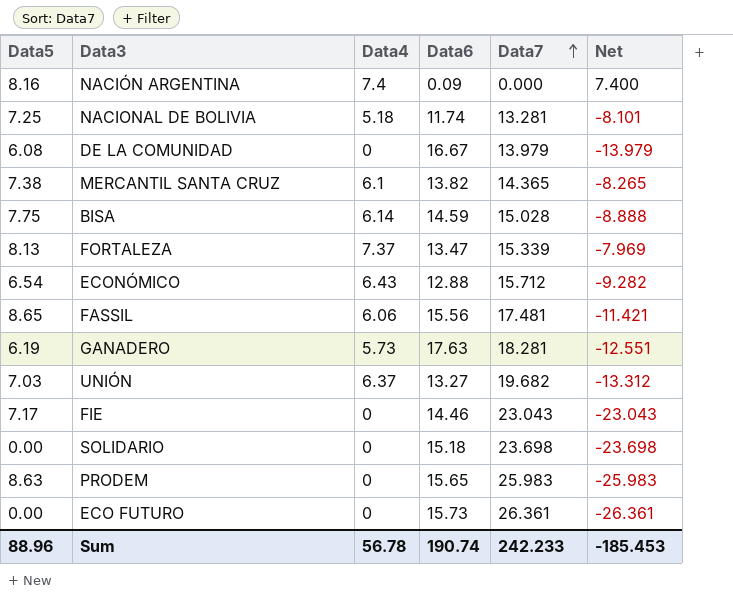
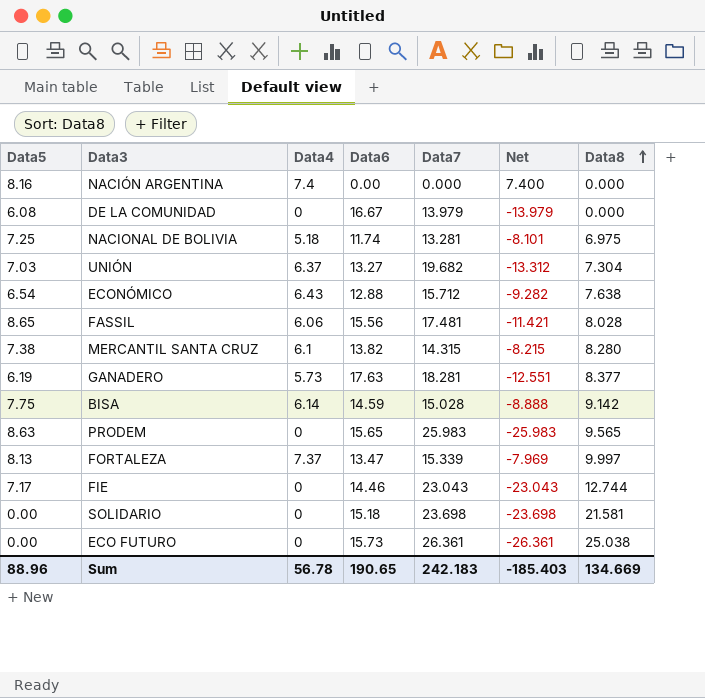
row order: Data7 ascending -> Data8 ascending
column Data8 | position: none -> 7
NACIÓN ARGENTINA | Data6: 0.09 -> 0.00
MERCANTIL SANTA CRUZ | Data7: 14.365 -> 14.315
MERCANTIL SANTA CRUZ | Net: -8.265 -> -8.215
Sum | Data6: 190.74 -> 190.65
Sum | Data7: 242.233 -> 242.183
Sum | Net: -185.453 -> -185.403

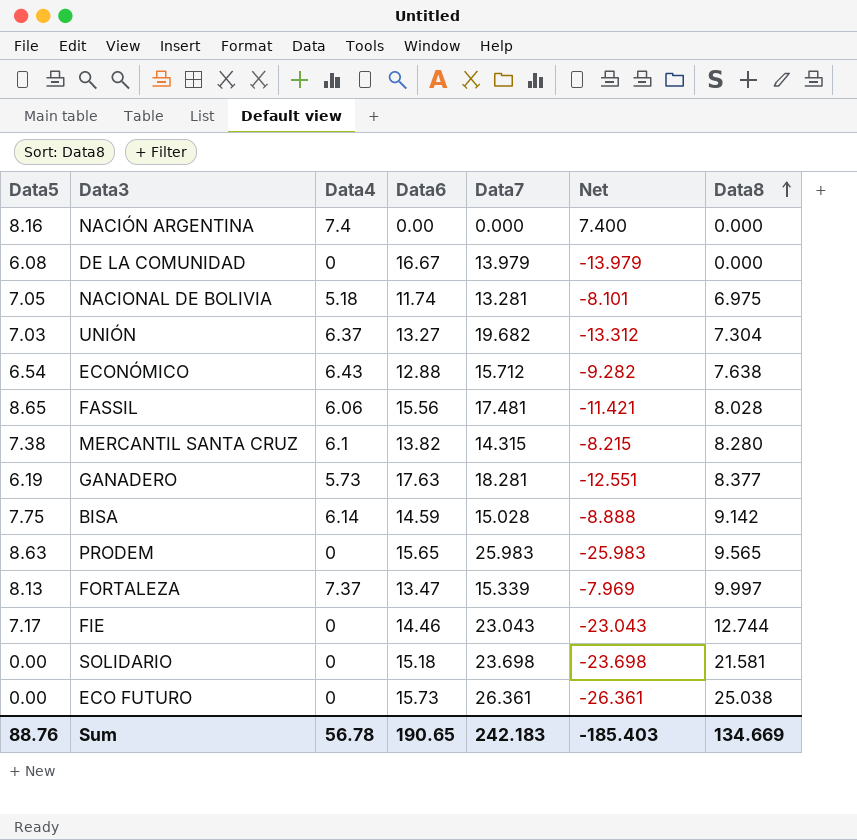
NACIONAL DE BOLIVIA | Data5: 7.25 -> 7.05
Sum | Data5: 88.96 -> 88.76

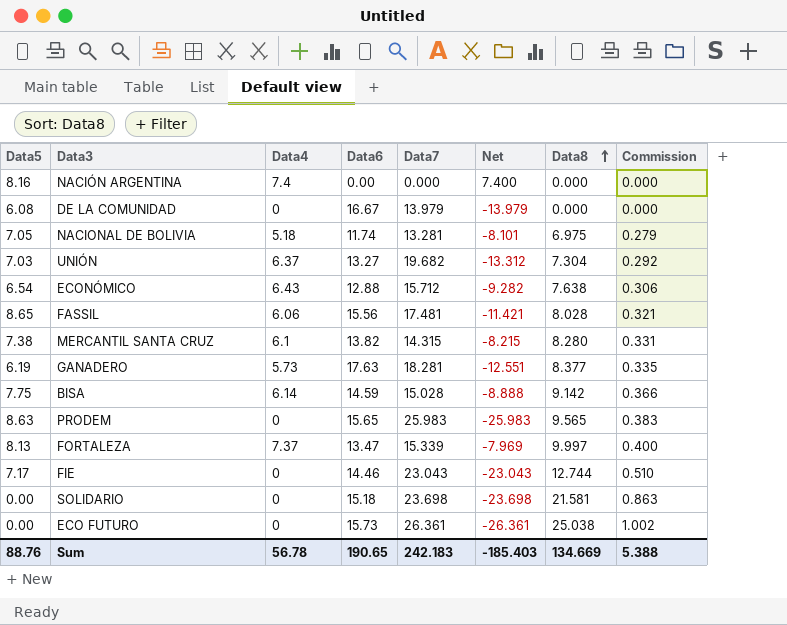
column Commission | formula: none -> [Data8] * 0.04

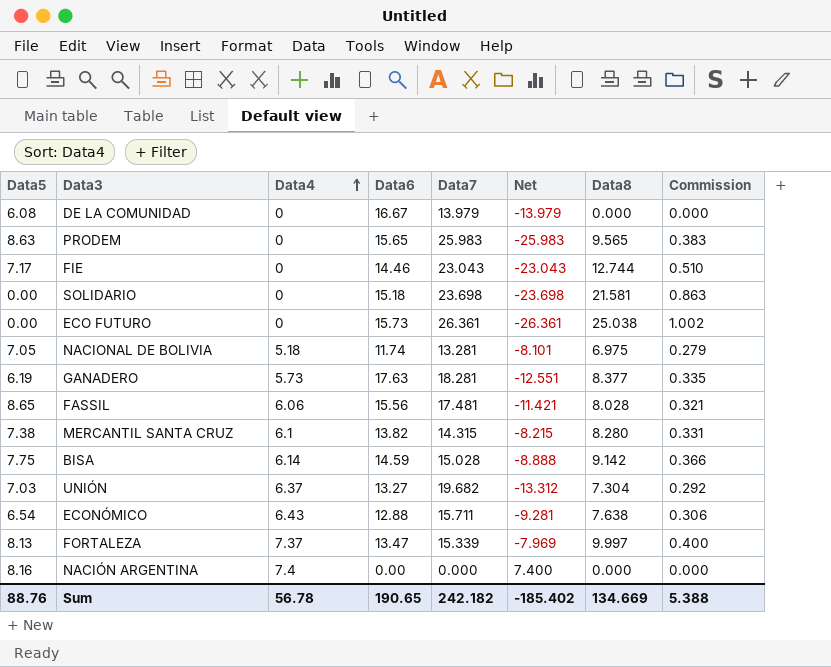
row order: Data8 ascending -> Data4 ascending
ECONÓMICO | Data7: 15.712 -> 15.711
ECONÓMICO | Net: -9.282 -> -9.281
Sum | Data7: 242.183 -> 242.182
Sum | Net: -185.403 -> -185.402

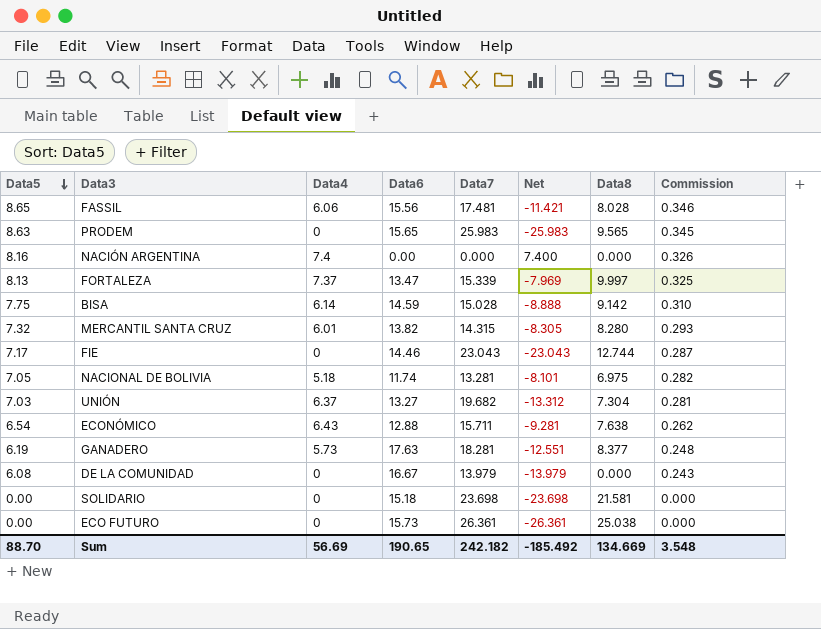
row order: Data4 ascending -> Data5 descending
column Commission | formula: [Data8] * 0.04 -> [Data5] * 0.04
MERCANTIL SANTA CRUZ | Data5: 7.38 -> 7.32
MERCANTIL SANTA CRUZ | Data4: 6.1 -> 6.01
MERCANTIL SANTA CRUZ | Net: -8.215 -> -8.305
Sum | Data5: 88.76 -> 88.70
Sum | Data4: 56.78 -> 56.69
Sum | Net: -185.402 -> -185.492
Sum | Commission: 5.388 -> 3.548

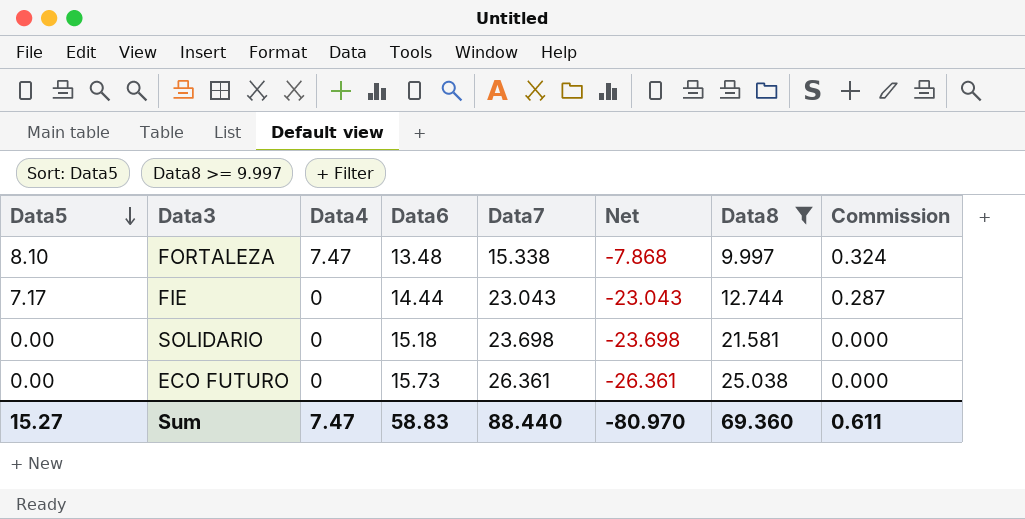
filter: none -> Data8 >= 9.997
FORTALEZA | Data5: 8.13 -> 8.10
FORTALEZA | Data4: 7.37 -> 7.47
FORTALEZA | Data6: 13.47 -> 13.48
FORTALEZA | Data7: 15.339 -> 15.338
FORTALEZA | Net: -7.969 -> -7.868
FORTALEZA | Commission: 0.325 -> 0.324
FIE | Data6: 14.46 -> 14.44
Sum | Data5: 88.70 -> 15.27
Sum | Data4: 56.69 -> 7.47
Sum | Data6: 190.65 -> 58.83
Sum | Data7: 242.182 -> 88.440
Sum | Net: -185.492 -> -80.970
Sum | Data8: 134.669 -> 69.360
Sum | Commission: 3.548 -> 0.611

